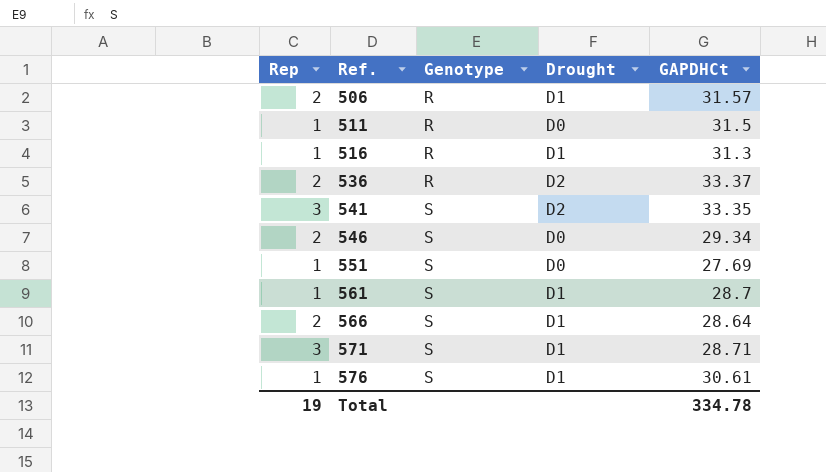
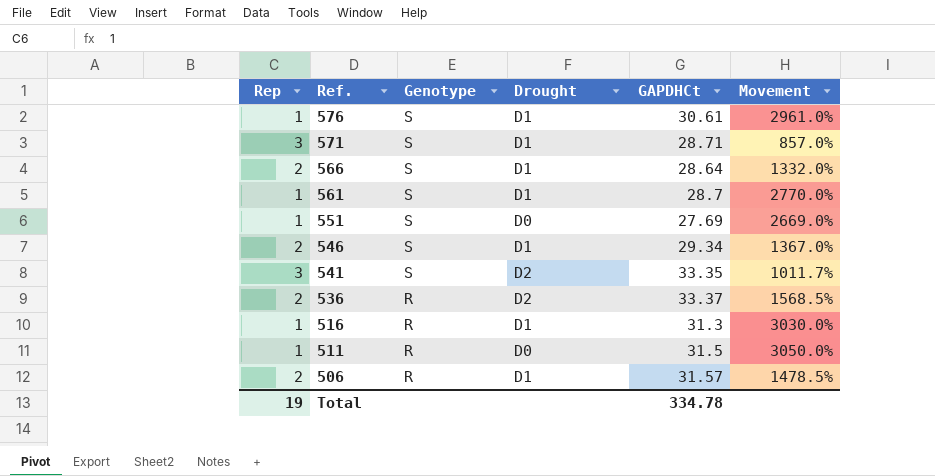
row order: Ref. ascending -> Ref. descending
column Movement | formula: none -> ([GAPDHCt] - [Rep]) / [Rep]
546 | Drought: D0 -> D1

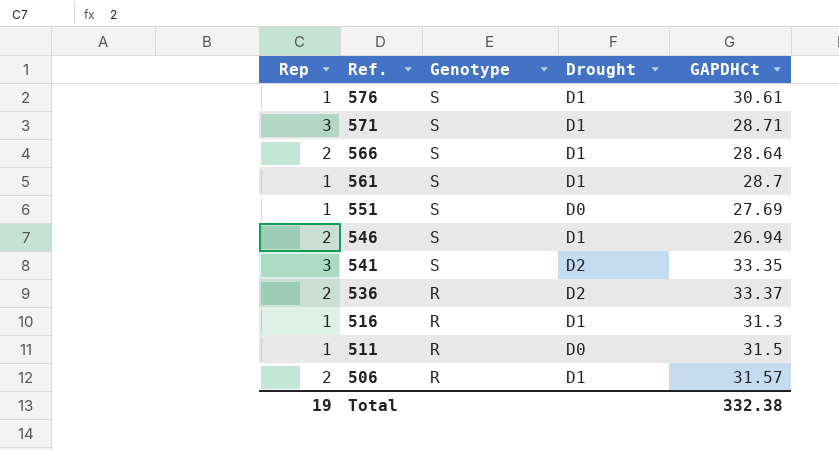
column Movement | formula: ([GAPDHCt] - [Rep]) / [Rep] -> none
546 | GAPDHCt: 29.34 -> 26.94
Total | GAPDHCt: 334.78 -> 332.38

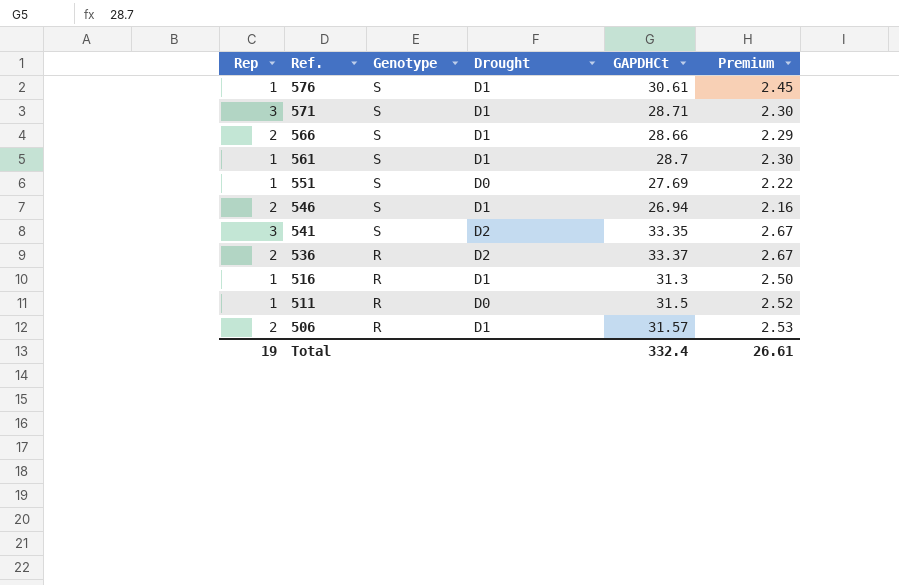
column Premium | formula: none -> [GAPDHCt] * 0.08
566 | GAPDHCt: 28.64 -> 28.66
Total | GAPDHCt: 332.38 -> 332.4

